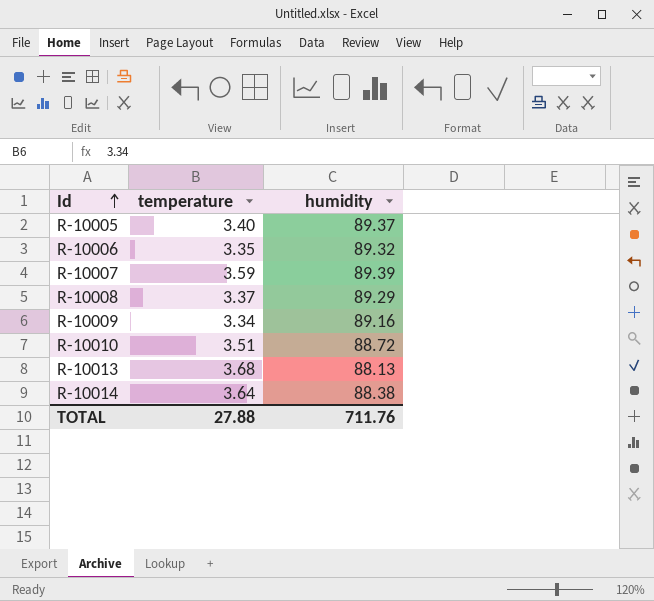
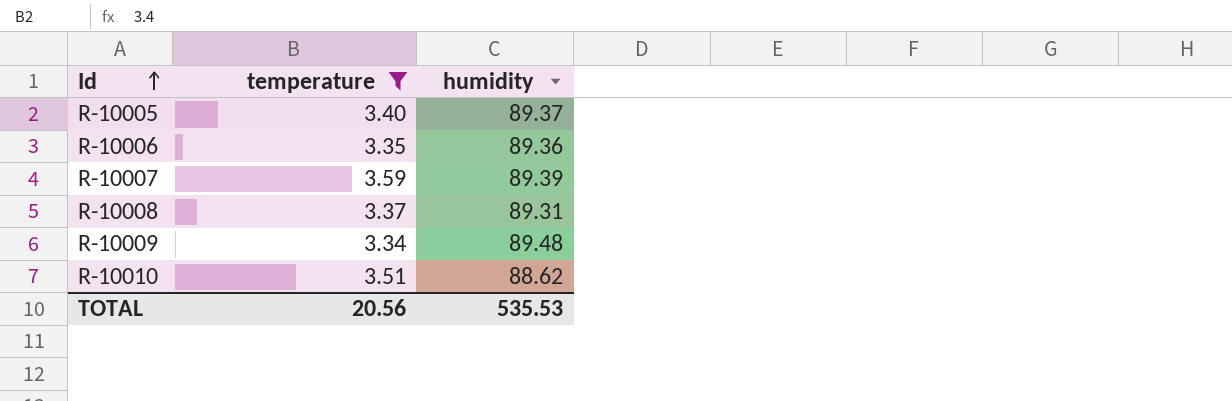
filter: none -> temperature <= 3.59
R-10006 | humidity: 89.32 -> 89.36
R-10008 | humidity: 89.29 -> 89.31
R-10009 | humidity: 89.16 -> 89.48
R-10010 | humidity: 88.72 -> 88.62
TOTAL | temperature: 27.88 -> 20.56
TOTAL | humidity: 711.76 -> 535.53

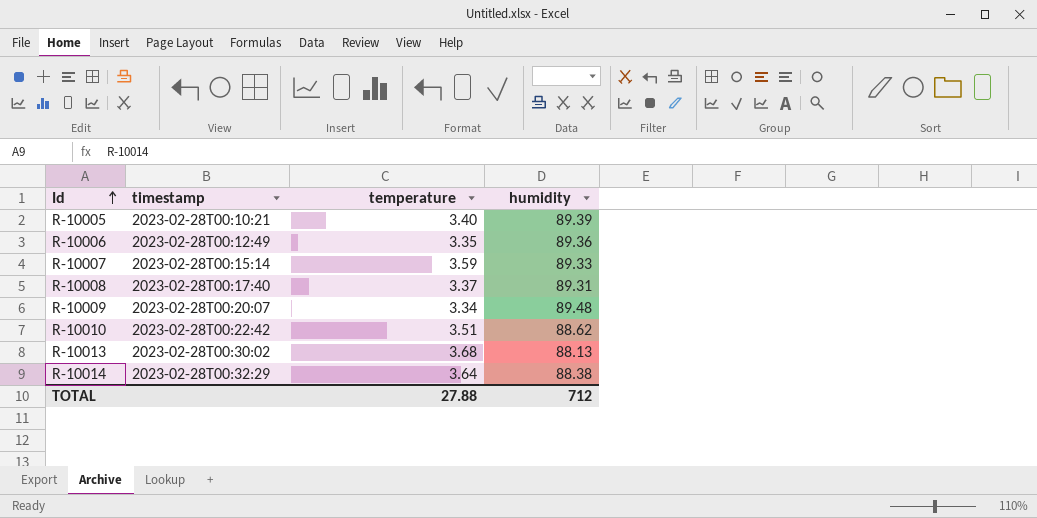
filter: temperature <= 3.59 -> none
column timestamp | position: none -> 2
R-10005 | humidity: 89.37 -> 89.39
R-10007 | humidity: 89.39 -> 89.33
TOTAL | temperature: 20.56 -> 27.88
TOTAL | humidity: 535.53 -> 712

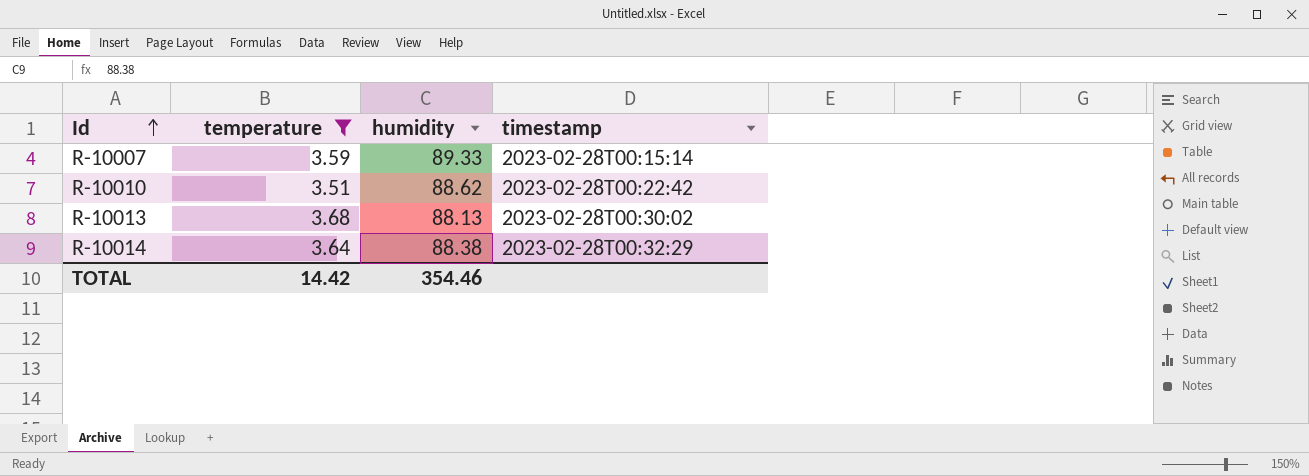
filter: none -> temperature >= 3.51
column timestamp | position: 2 -> 4
TOTAL | temperature: 27.88 -> 14.42
TOTAL | humidity: 712 -> 354.46

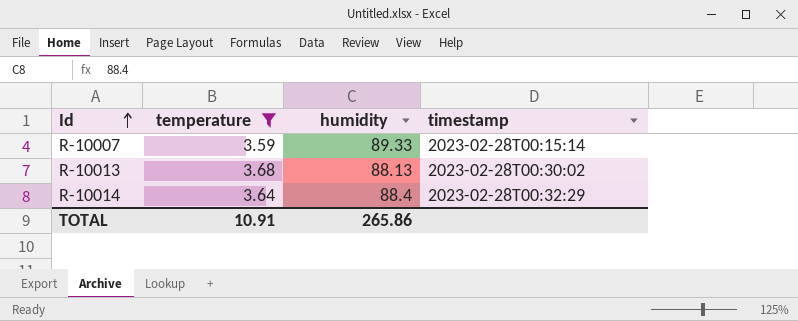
row R-10010: 3.51 | 88.62 | 2023-02-28T00:22:42 -> none
R-10014 | humidity: 88.38 -> 88.4
TOTAL | temperature: 14.42 -> 10.91
TOTAL | humidity: 354.46 -> 265.86

